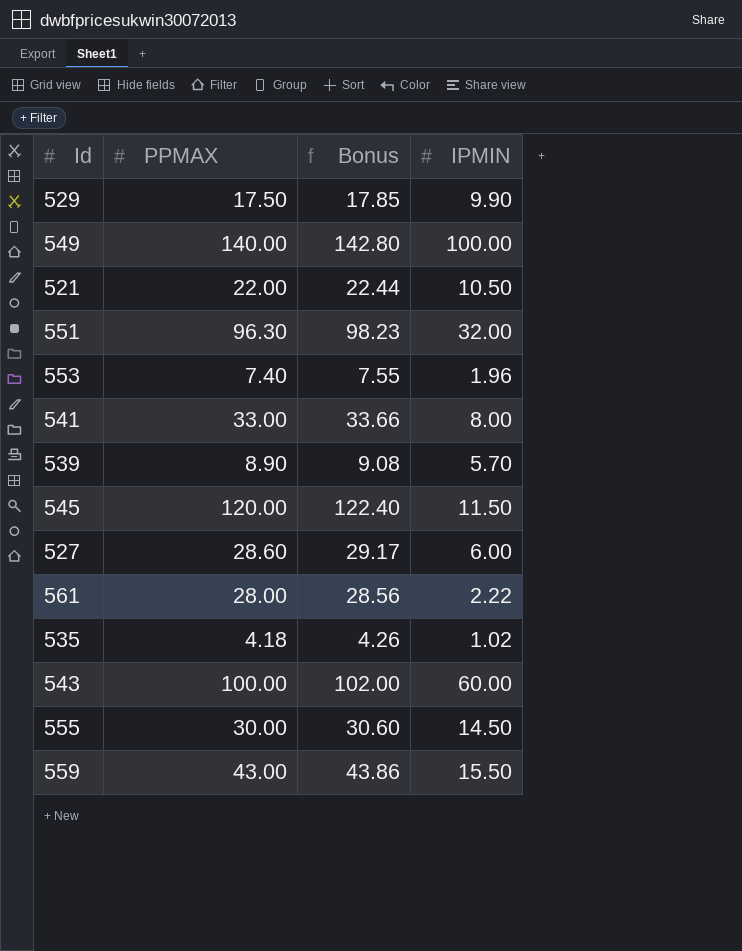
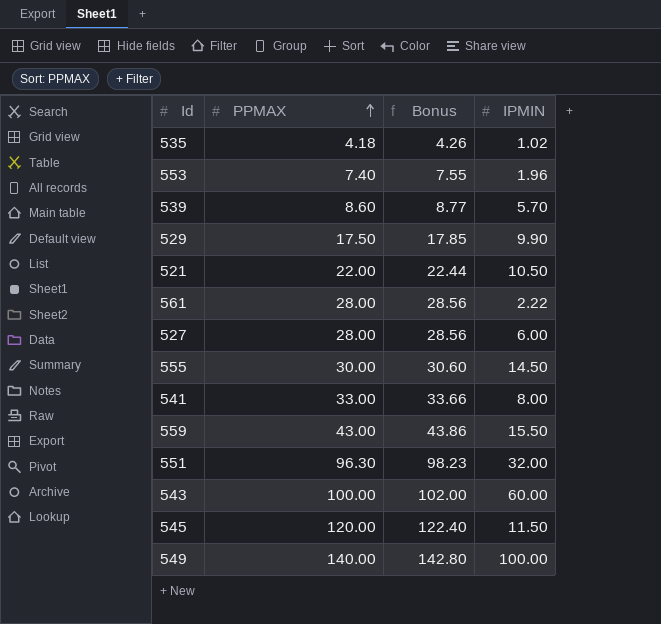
row order: none -> PPMAX ascending
539 | PPMAX: 8.90 -> 8.60
539 | Bonus: 9.08 -> 8.77
527 | PPMAX: 28.60 -> 28.00
527 | Bonus: 29.17 -> 28.56

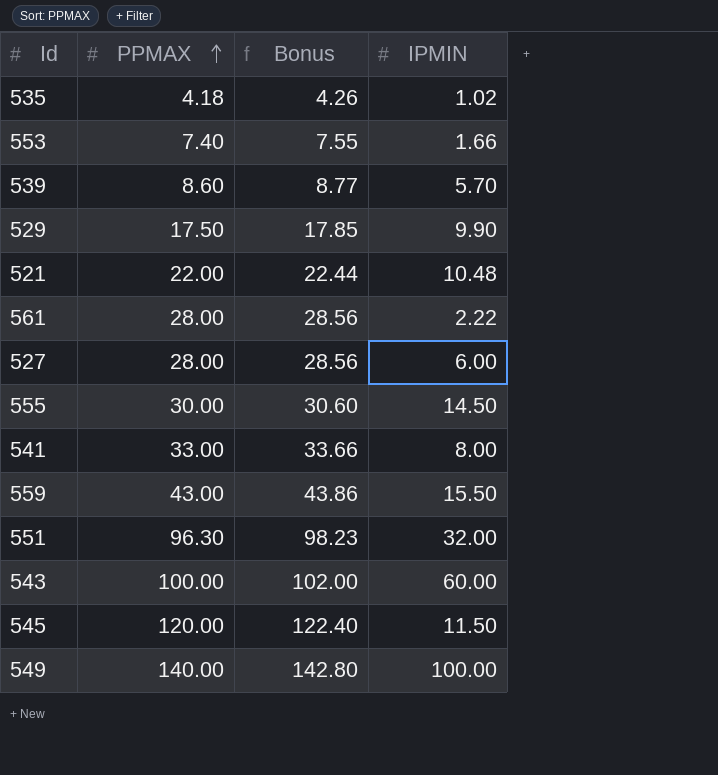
553 | IPMIN: 1.96 -> 1.66
521 | IPMIN: 10.50 -> 10.48

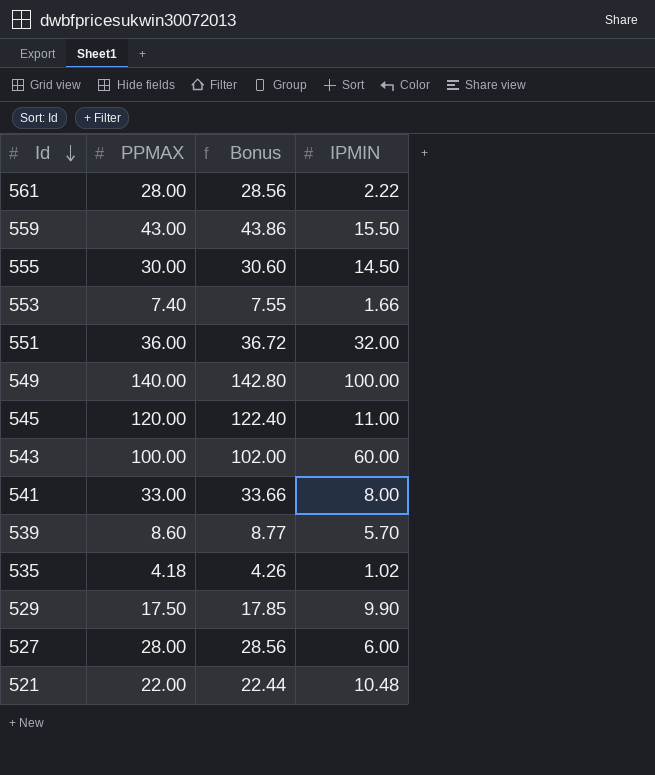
row order: PPMAX ascending -> Id descending
551 | PPMAX: 96.30 -> 36.00
551 | Bonus: 98.23 -> 36.72
545 | IPMIN: 11.50 -> 11.00

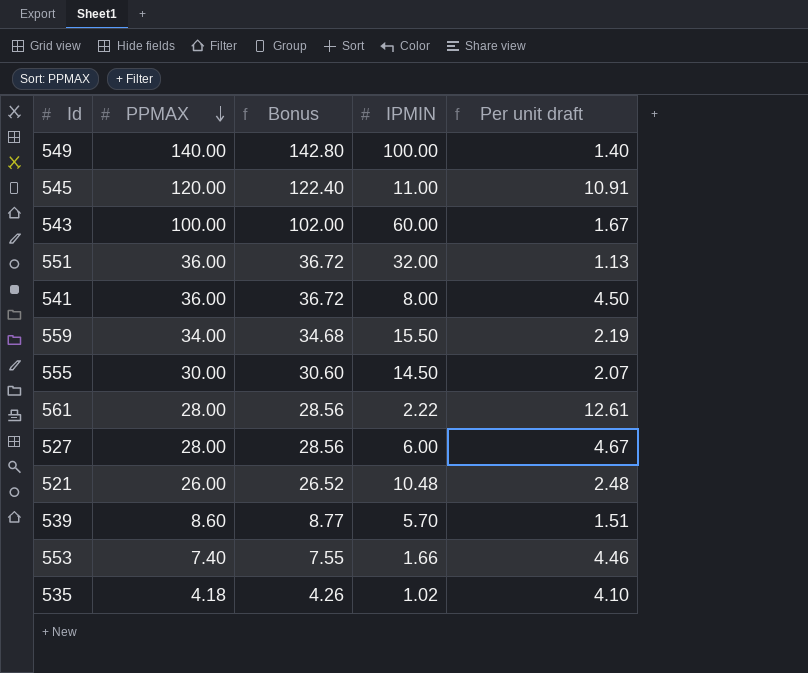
row order: Id descending -> PPMAX descending
column Per unit draft | formula: none -> [PPMAX] / [IPMIN]
row 529: 17.50 | 17.85 | 9.90 -> none
541 | PPMAX: 33.00 -> 36.00
541 | Bonus: 33.66 -> 36.72
559 | PPMAX: 43.00 -> 34.00
559 | Bonus: 43.86 -> 34.68
521 | PPMAX: 22.00 -> 26.00
521 | Bonus: 22.44 -> 26.52

